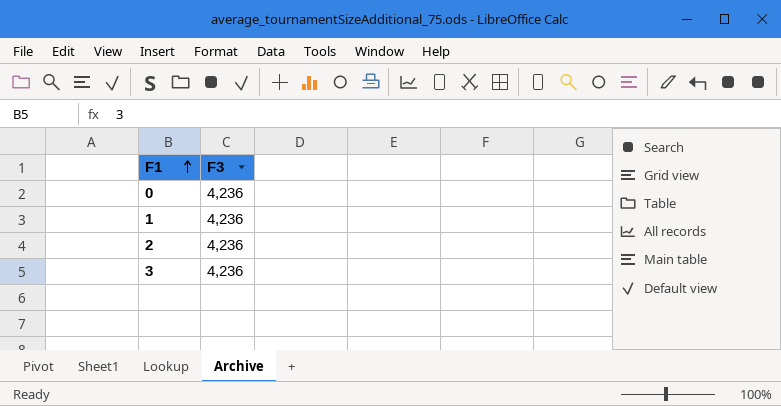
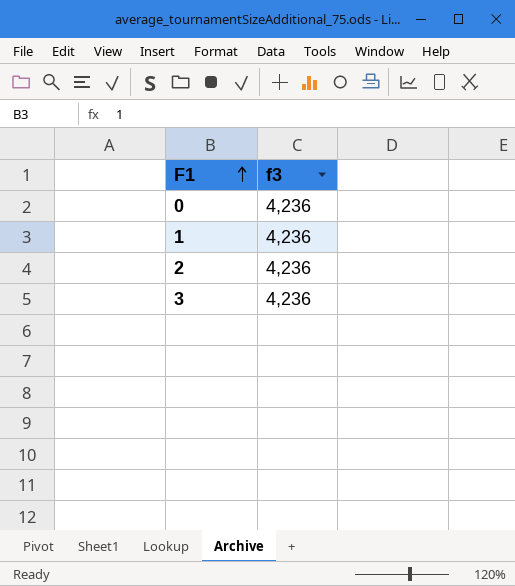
column name: F3 -> f3

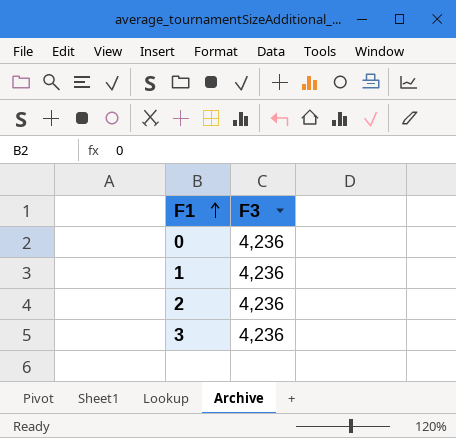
column name: f3 -> F3

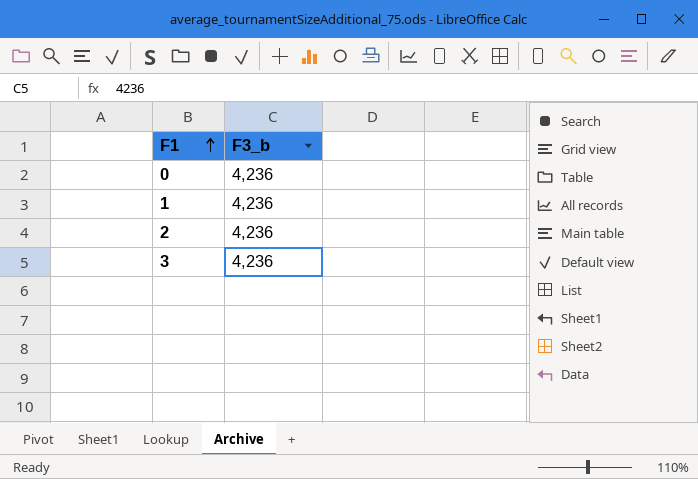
column name: F3 -> F3_b

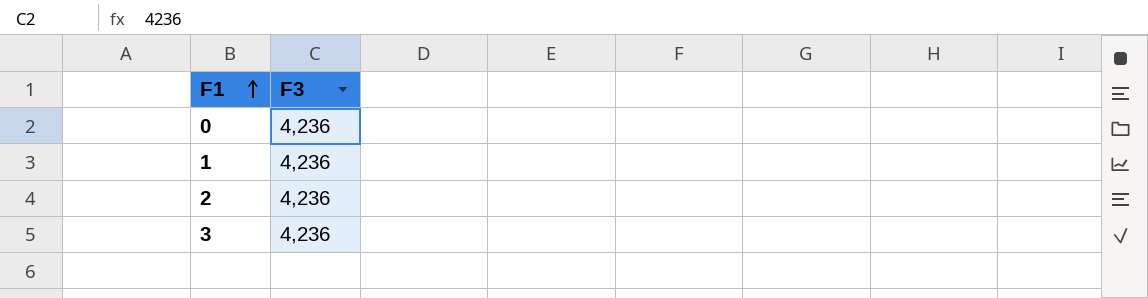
column name: F3_b -> F3

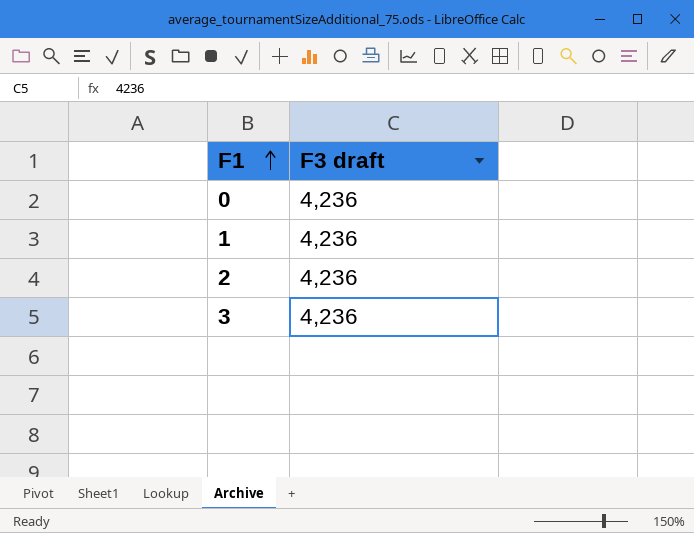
column name: F3 -> F3 draft

